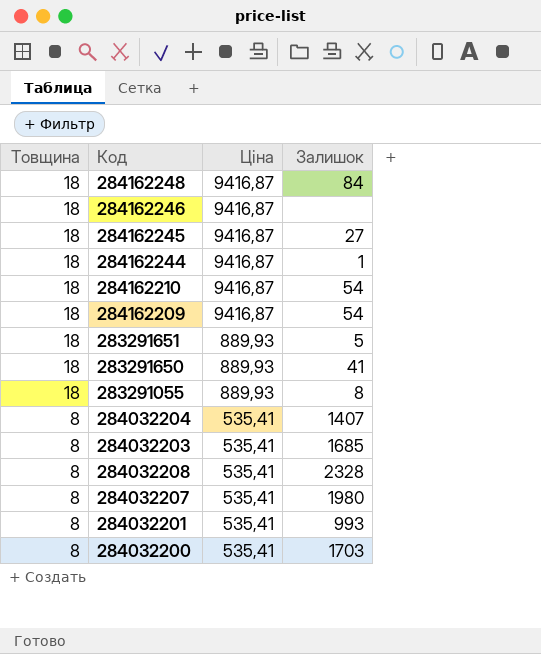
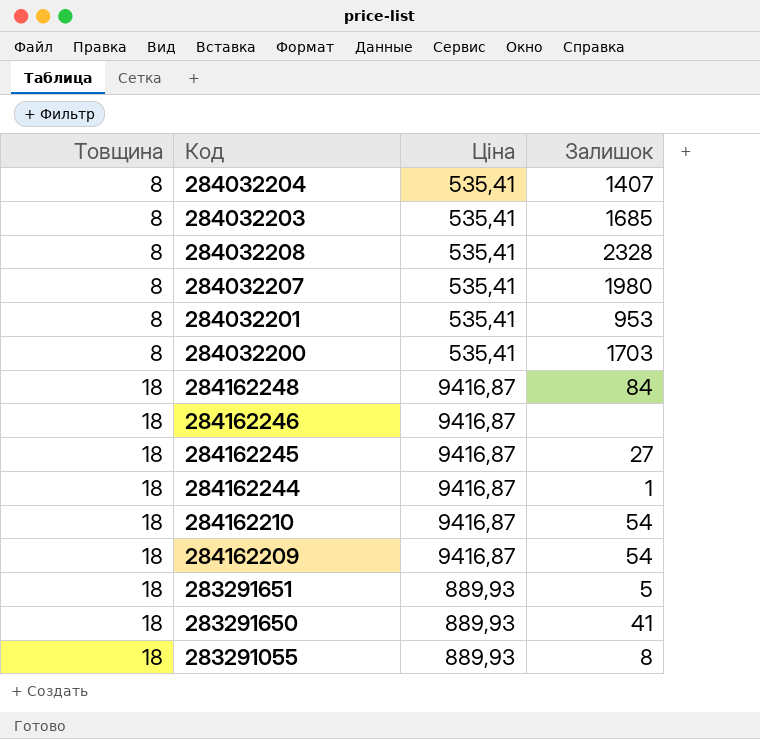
row order: Товщина descending -> Товщина ascending
284032201 | Залишок: 993 -> 953

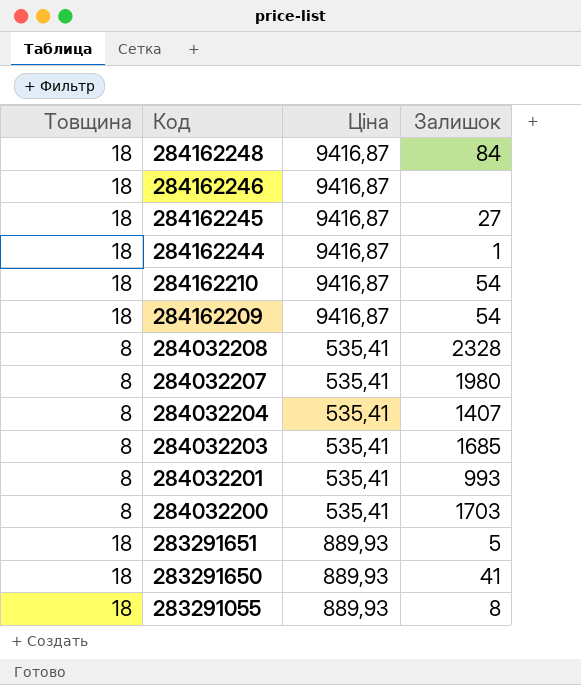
row order: Товщина ascending -> Код descending
284032201 | Залишок: 953 -> 993

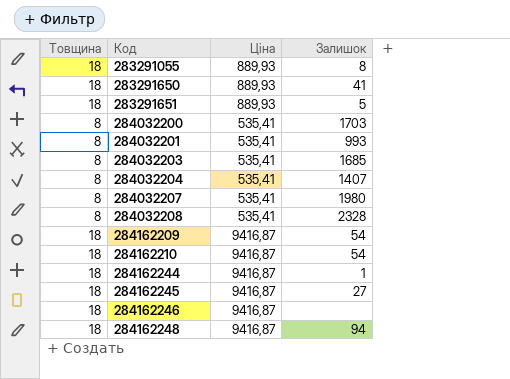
row order: Код descending -> Код ascending
284162248 | Залишок: 84 -> 94

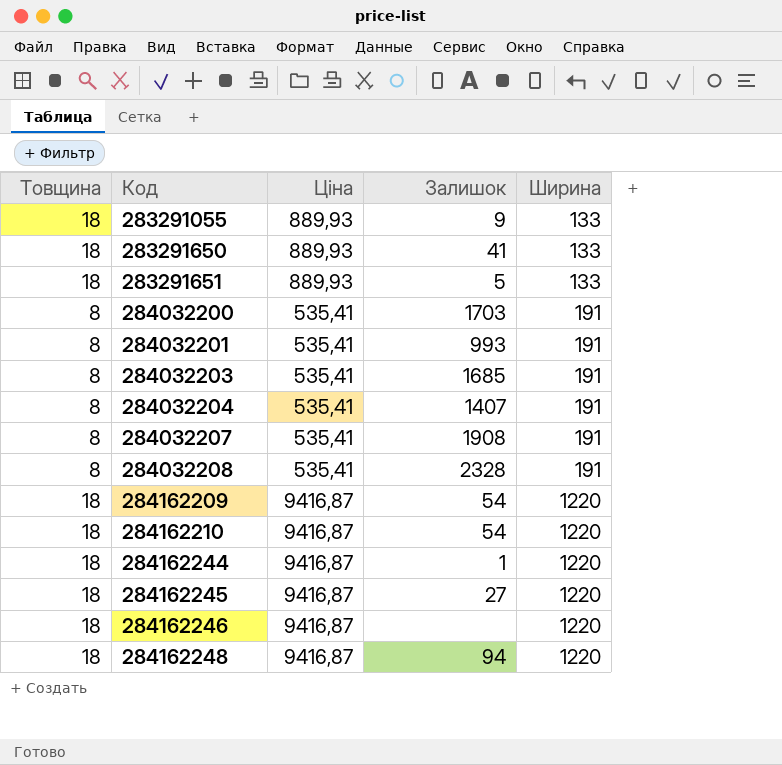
column Ширина | position: none -> 5
283291055 | Залишок: 8 -> 9
284032207 | Залишок: 1980 -> 1908

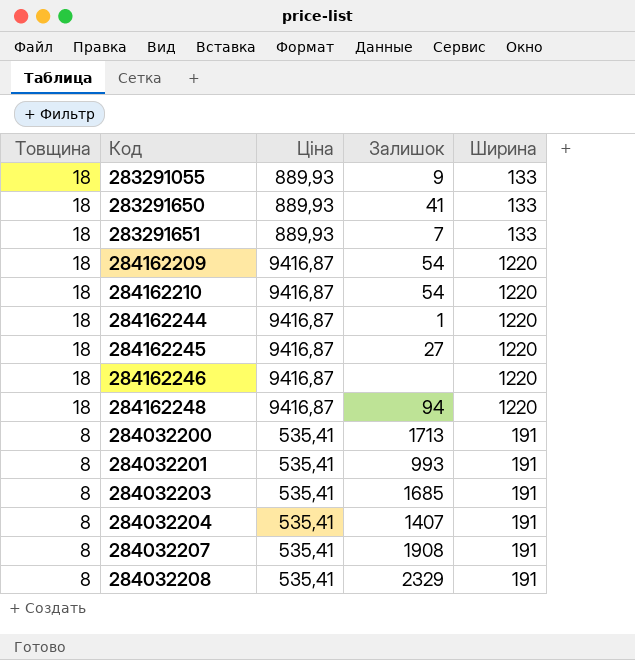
row order: Код ascending -> Товщина descending
283291651 | Залишок: 5 -> 7
284032200 | Залишок: 1703 -> 1713
284032208 | Залишок: 2328 -> 2329

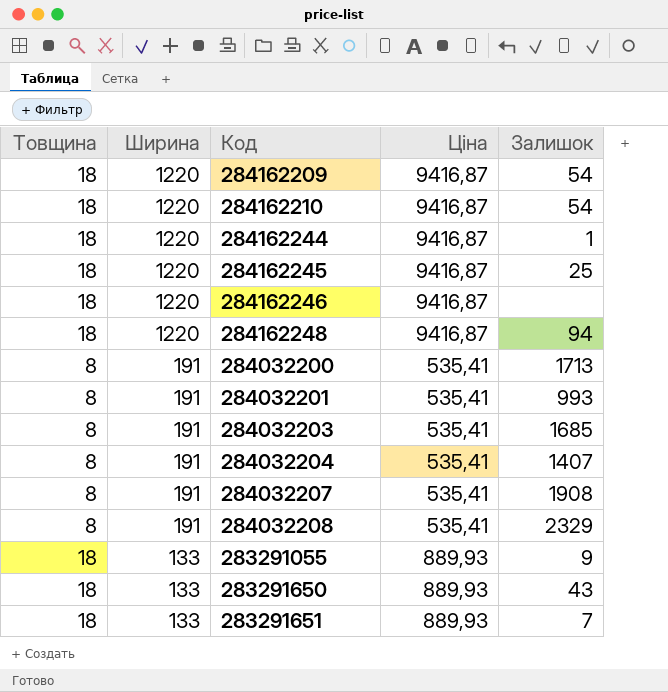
row order: Товщина descending -> Ширина descending
column Ширина | position: 5 -> 2
284162245 | Залишок: 27 -> 25
283291650 | Залишок: 41 -> 43

